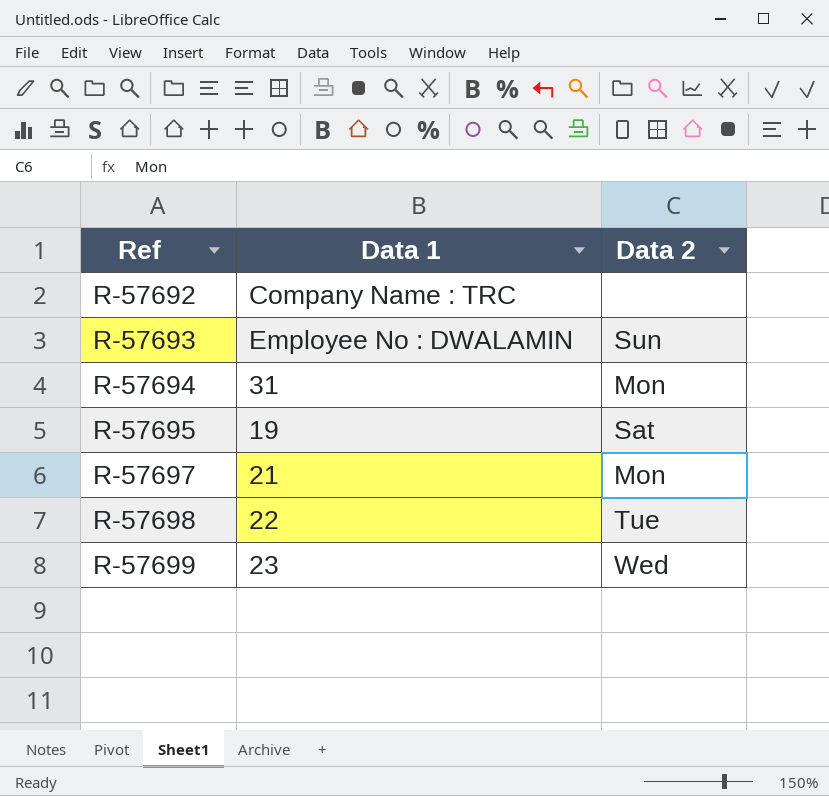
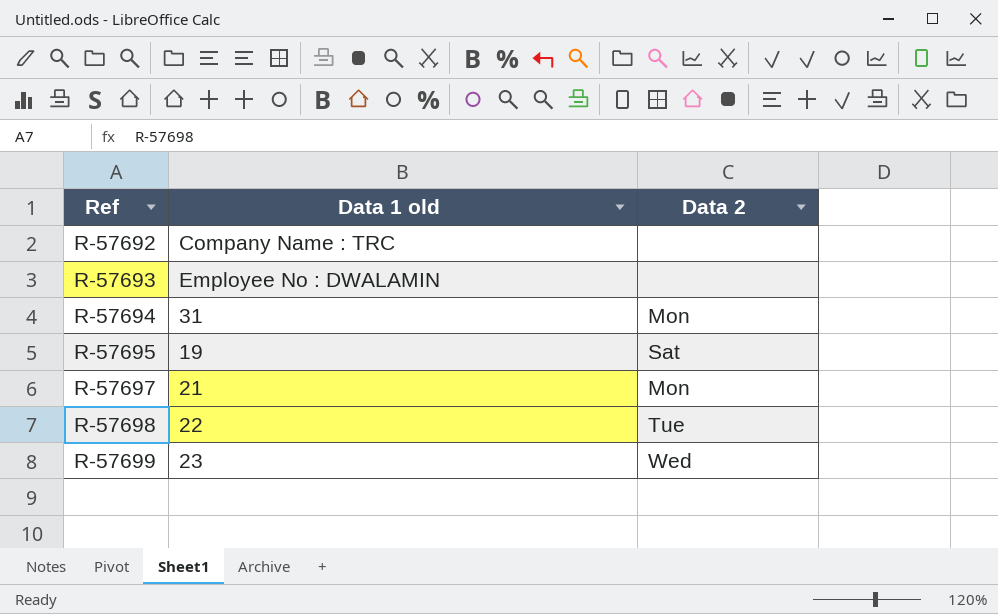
column name: Data 1 -> Data 1 old
R-57693 | Data 2: Sun -> none

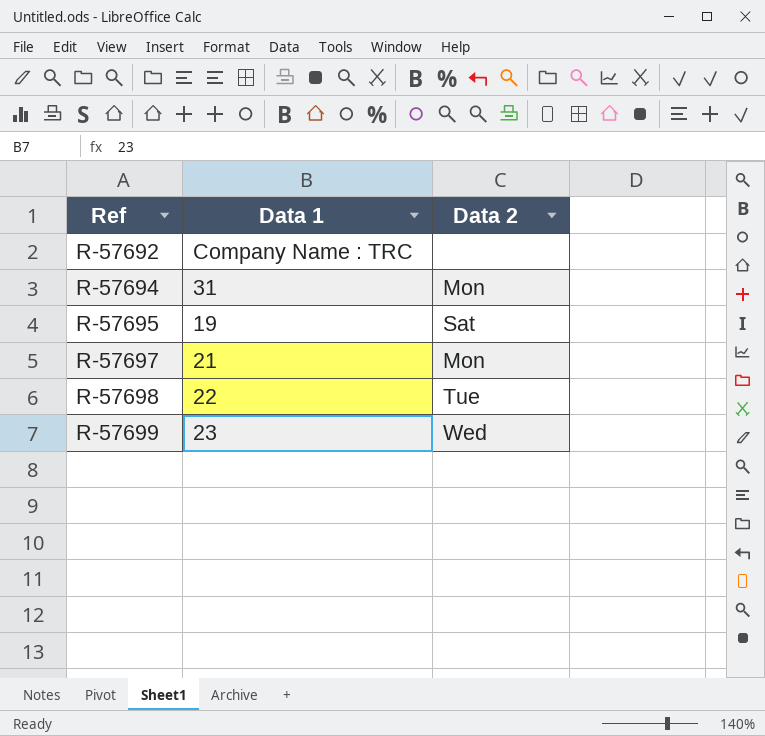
column name: Data 1 old -> Data 1
row R-57693: Employee No : DWALAMIN | none -> none

